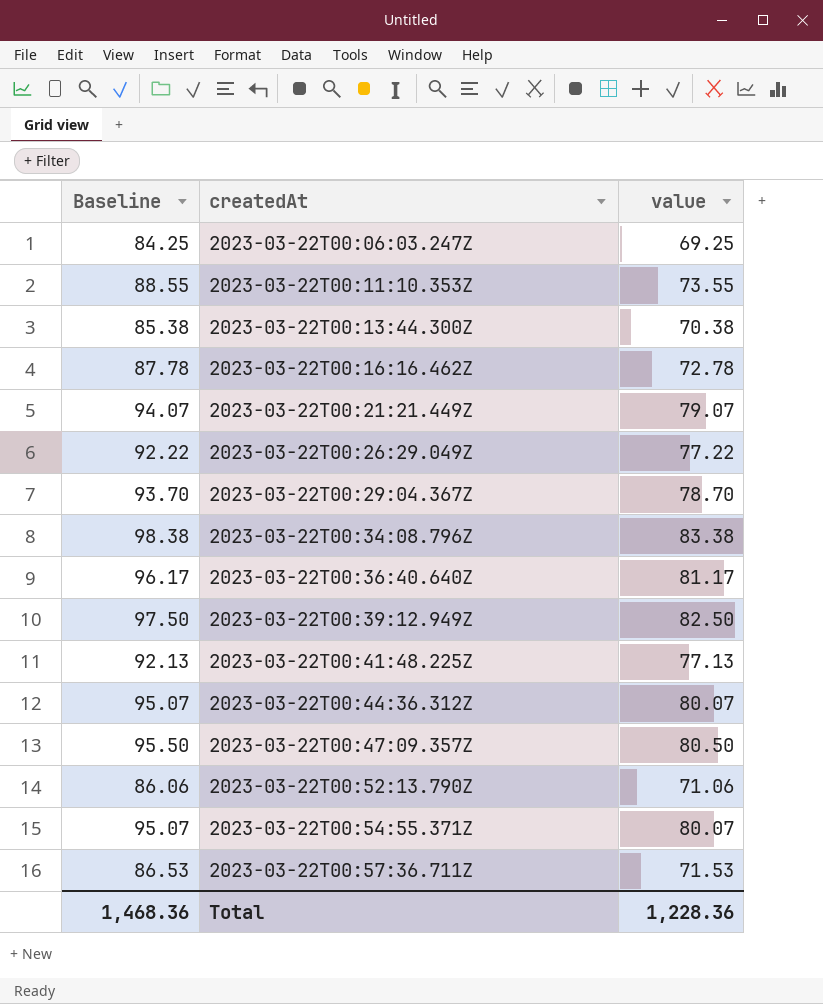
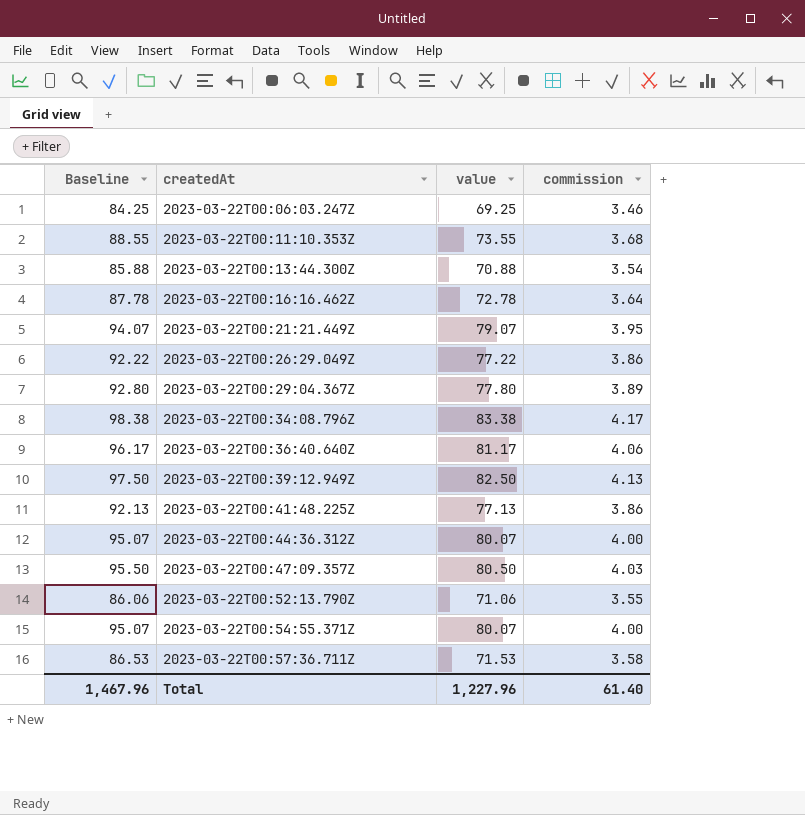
column commission | formula: none -> [value] * 0.05
2023-03-22T00:13:44.300Z | Baseline: 85.38 -> 85.88
2023-03-22T00:13:44.300Z | value: 70.38 -> 70.88
2023-03-22T00:29:04.367Z | Baseline: 93.70 -> 92.80
2023-03-22T00:29:04.367Z | value: 78.70 -> 77.80
Total | Baseline: 1,468.36 -> 1,467.96
Total | value: 1,228.36 -> 1,227.96

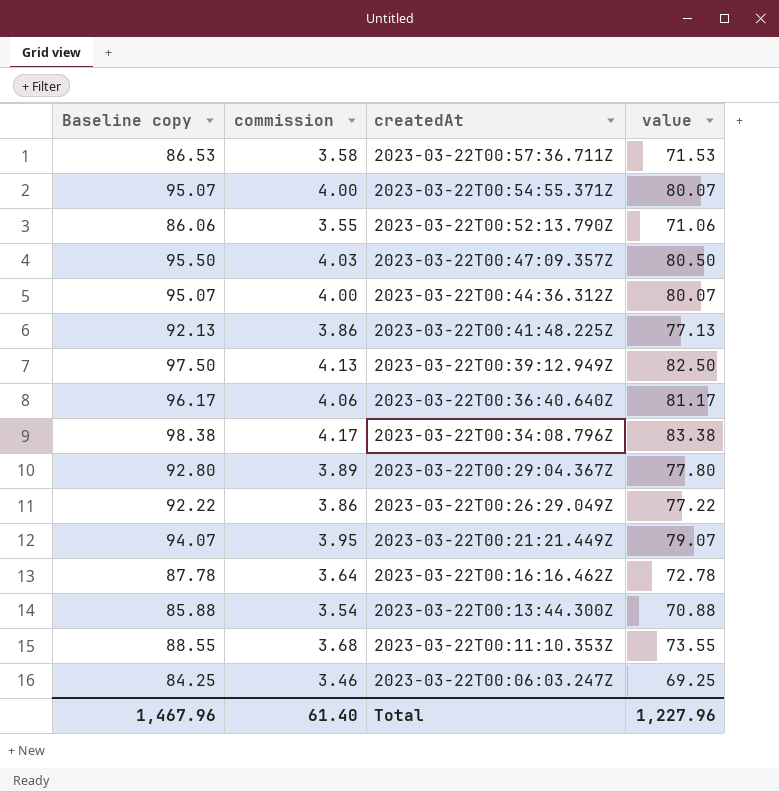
row order: createdAt ascending -> createdAt descending
column name: Baseline -> Baseline copy
column commission | position: 4 -> 2

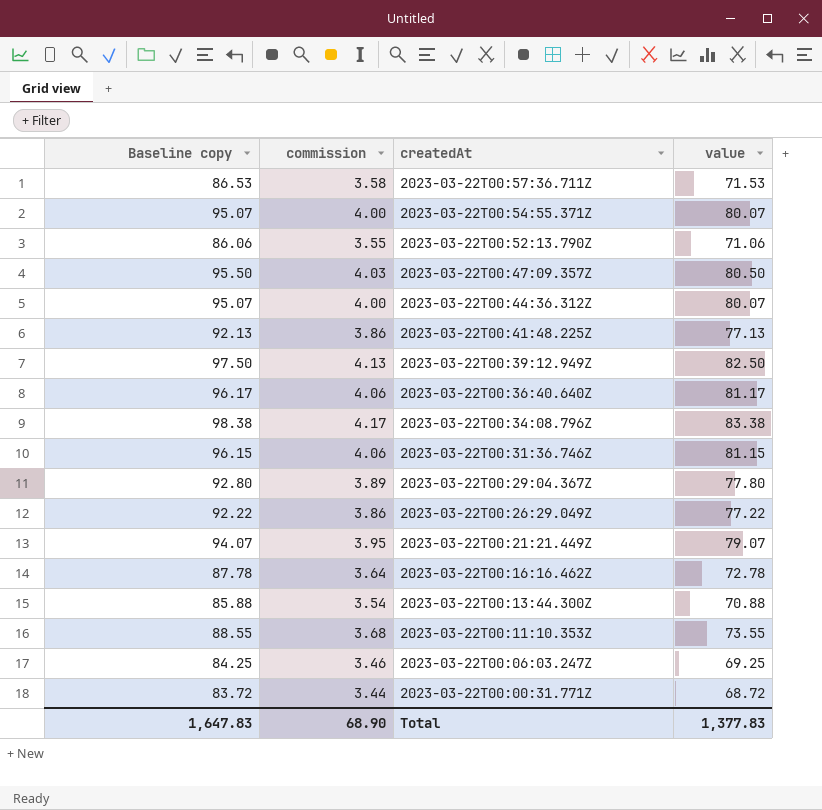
row 2023-03-22T00:31:36.746Z: none -> 96.15 | 4.06 | 81.15
row 2023-03-22T00:00:31.771Z: none -> 83.72 | 3.44 | 68.72
Total | Baseline copy: 1,467.96 -> 1,647.83
Total | commission: 61.40 -> 68.90
Total | value: 1,227.96 -> 1,377.83

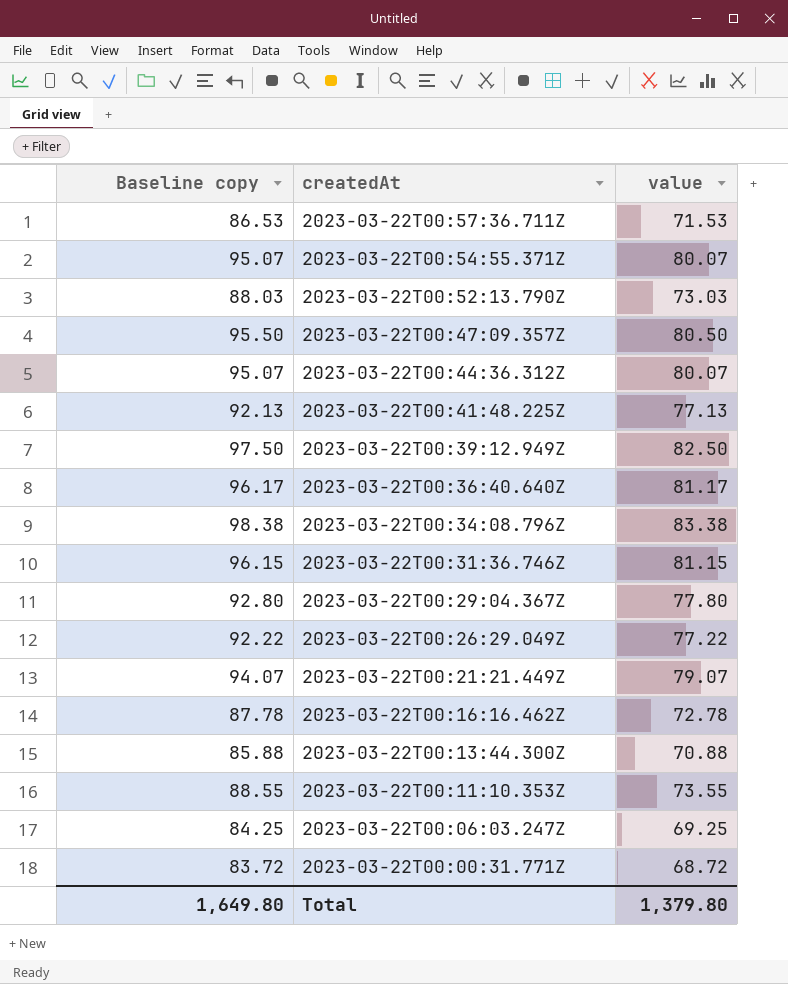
column commission | formula: [value] * 0.05 -> none
2023-03-22T00:52:13.790Z | Baseline copy: 86.06 -> 88.03
2023-03-22T00:52:13.790Z | value: 71.06 -> 73.03
Total | Baseline copy: 1,647.83 -> 1,649.80
Total | value: 1,377.83 -> 1,379.80

